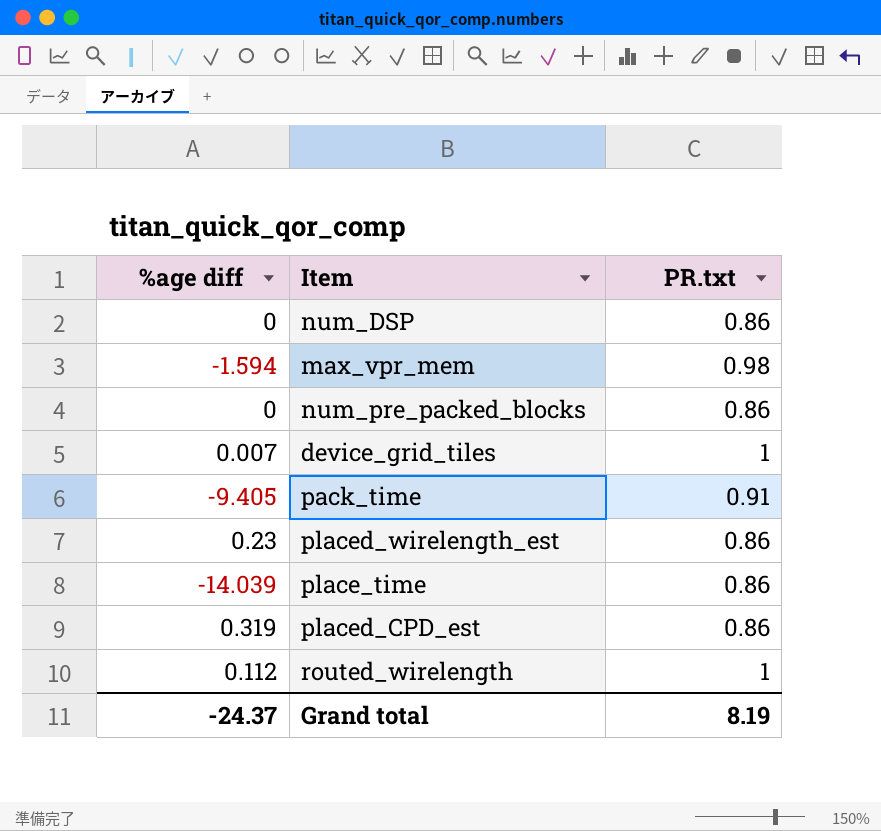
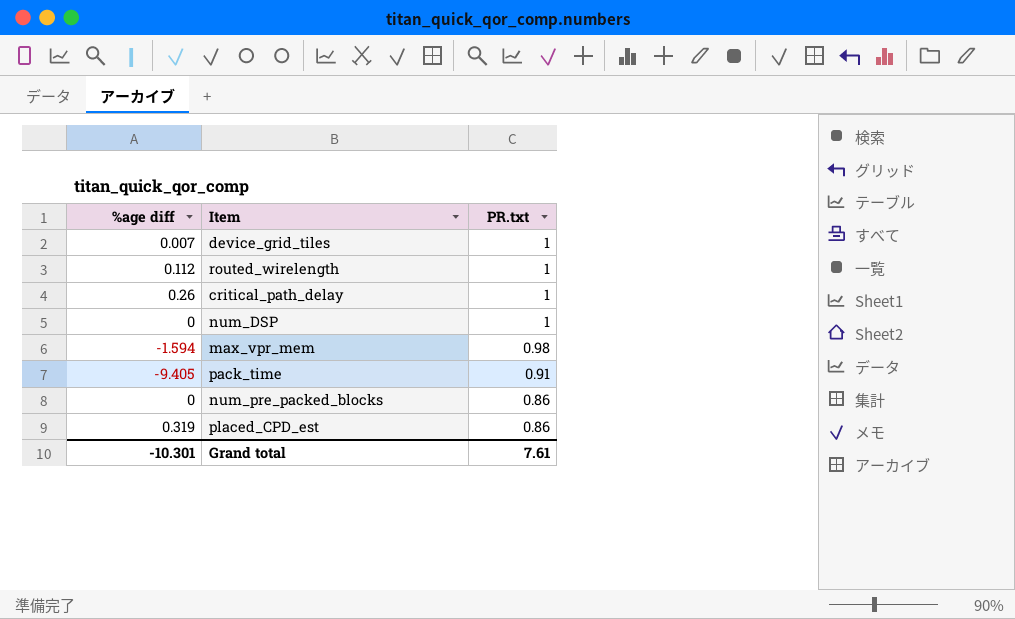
row order: none -> PR.txt descending
row placed_wirelength_est: 0.23 | 0.86 -> none
row place_time: -14.039 | 0.86 -> none
row critical_path_delay: none -> 0.26 | 1
num_DSP | PR.txt: 0.86 -> 1
Grand total | %age diff: -24.37 -> -10.301
Grand total | PR.txt: 8.19 -> 7.61

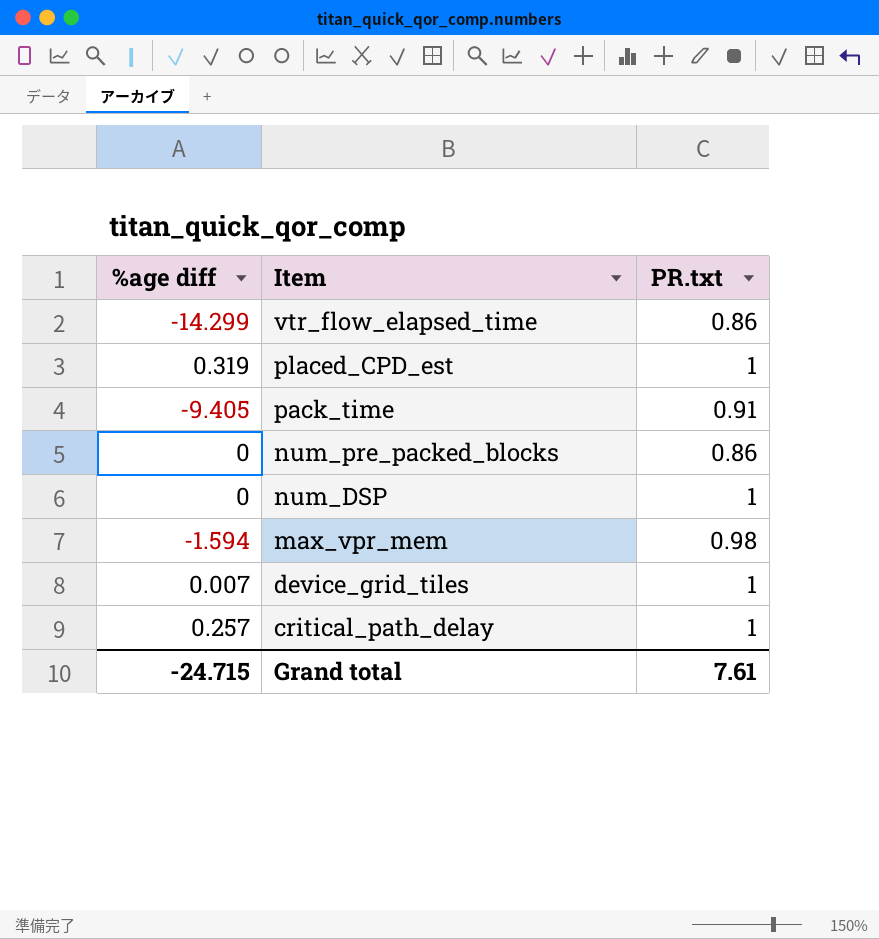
row order: PR.txt descending -> Item descending
row routed_wirelength: 0.112 | 1 -> none
row vtr_flow_elapsed_time: none -> -14.299 | 0.86
placed_CPD_est | PR.txt: 0.86 -> 1
critical_path_delay | %age diff: 0.26 -> 0.257
Grand total | %age diff: -10.301 -> -24.715

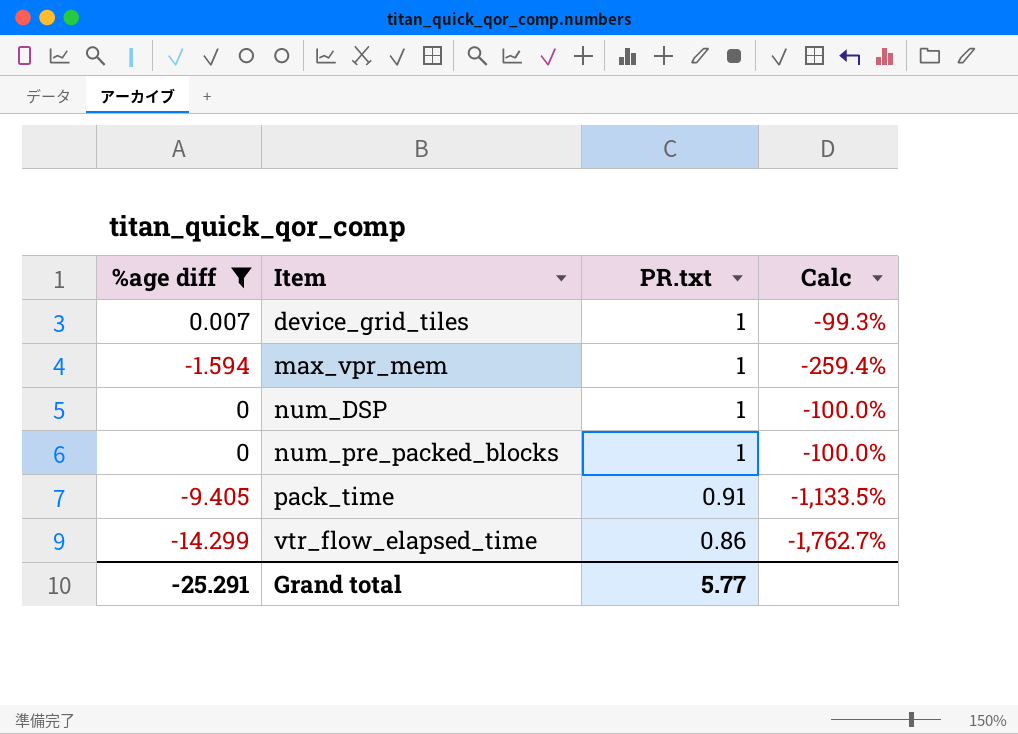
filter: none -> %age diff <= 0.007
row order: Item descending -> Item ascending
column Calc | formula: none -> ([%age diff] - [PR.txt]) / [PR.txt]
max_vpr_mem | PR.txt: 0.98 -> 1
num_pre_packed_blocks | PR.txt: 0.86 -> 1
Grand total | %age diff: -24.715 -> -25.291
Grand total | PR.txt: 7.61 -> 5.77

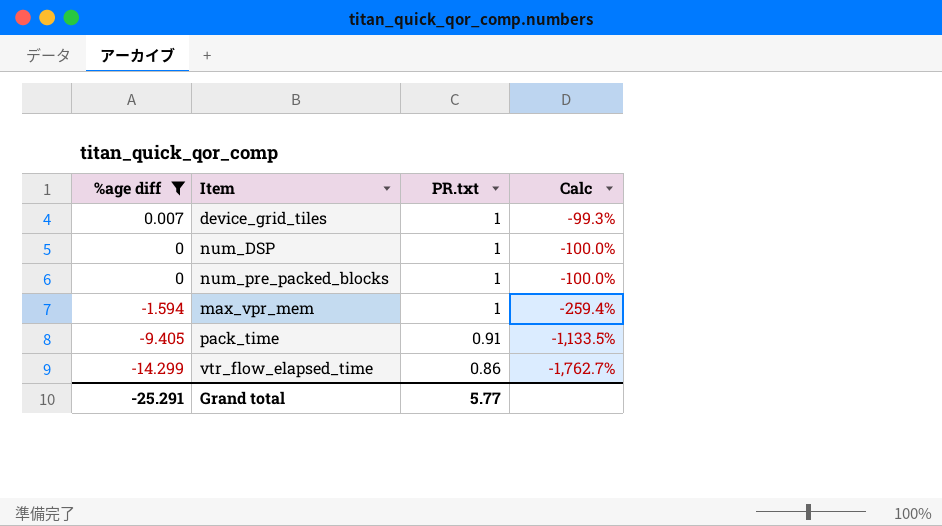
row order: Item ascending -> %age diff descending

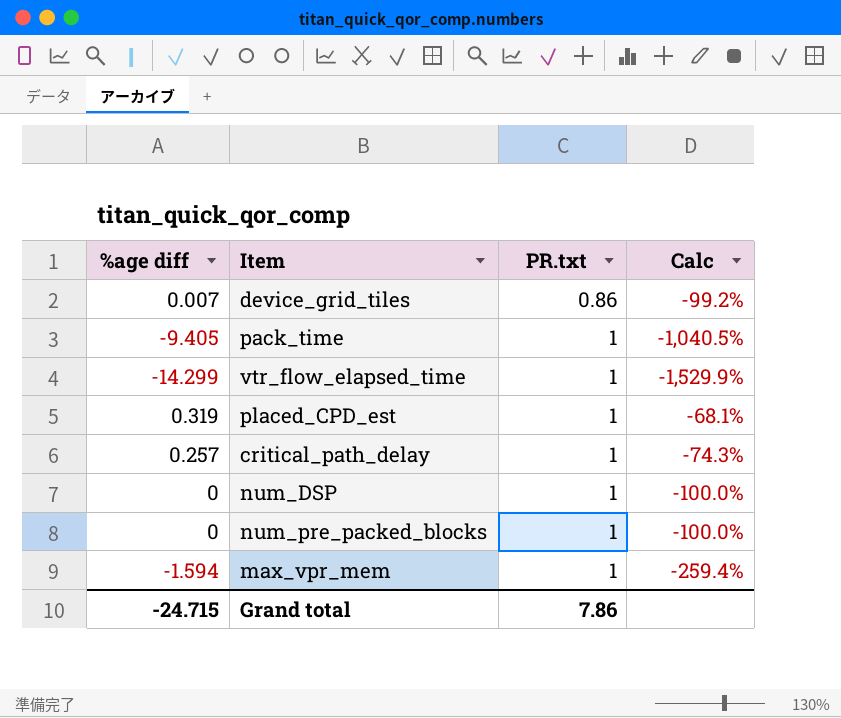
filter: %age diff <= 0.007 -> none
row order: %age diff descending -> PR.txt ascending
device_grid_tiles | PR.txt: 1 -> 0.86
device_grid_tiles | Calc: -99.3% -> -99.2%
pack_time | PR.txt: 0.91 -> 1
pack_time | Calc: -1,133.5% -> -1,040.5%
vtr_flow_elapsed_time | PR.txt: 0.86 -> 1
vtr_flow_elapsed_time | Calc: -1,762.7% -> -1,529.9%
Grand total | %age diff: -25.291 -> -24.715
Grand total | PR.txt: 5.77 -> 7.86

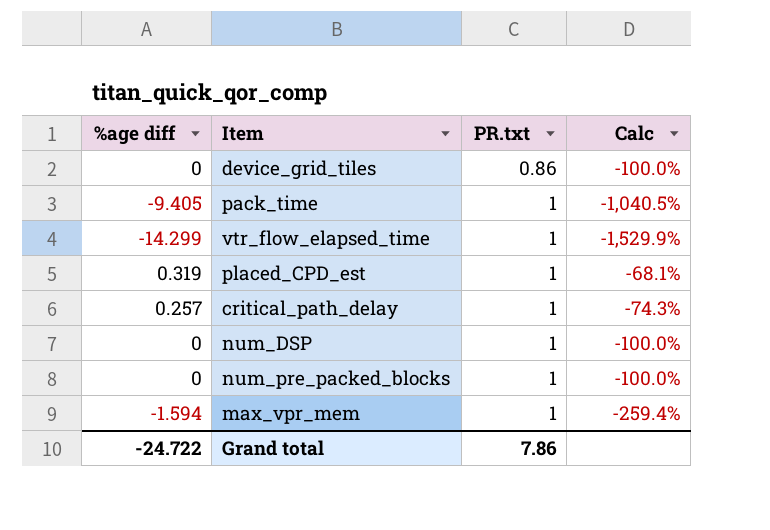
device_grid_tiles | %age diff: 0.007 -> 0
device_grid_tiles | Calc: -99.2% -> -100.0%
Grand total | %age diff: -24.715 -> -24.722

